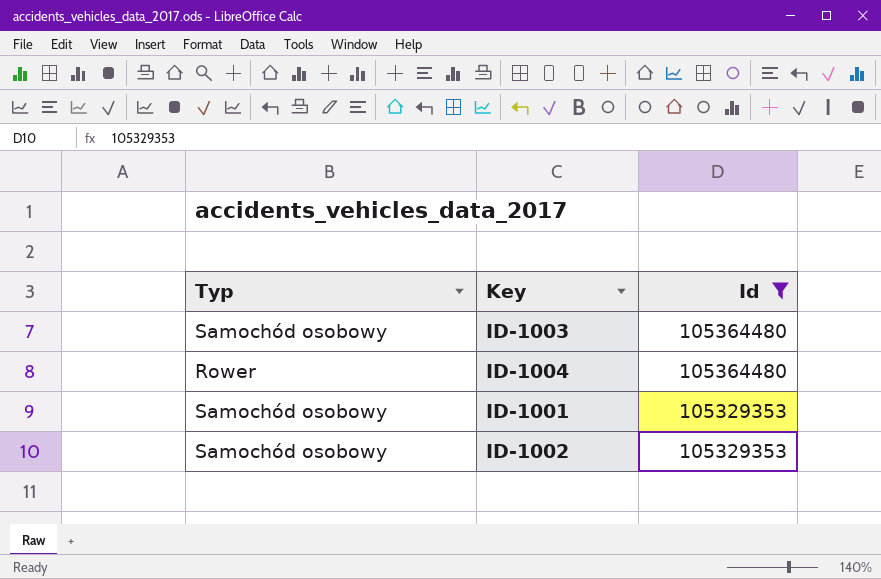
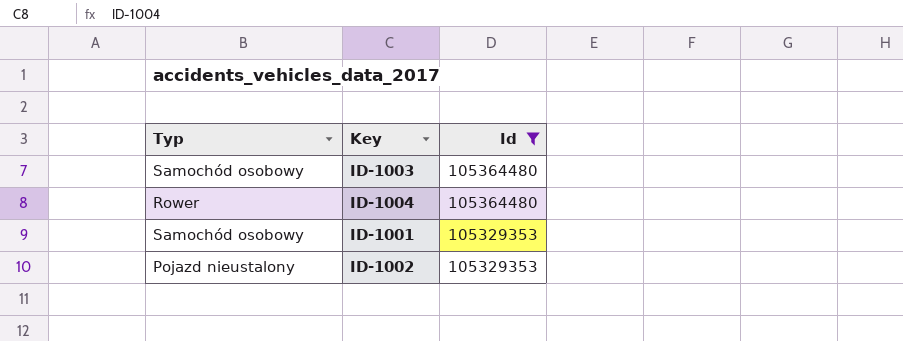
ID-1002 | Typ: Samochód osobowy -> Pojazd nieustalony

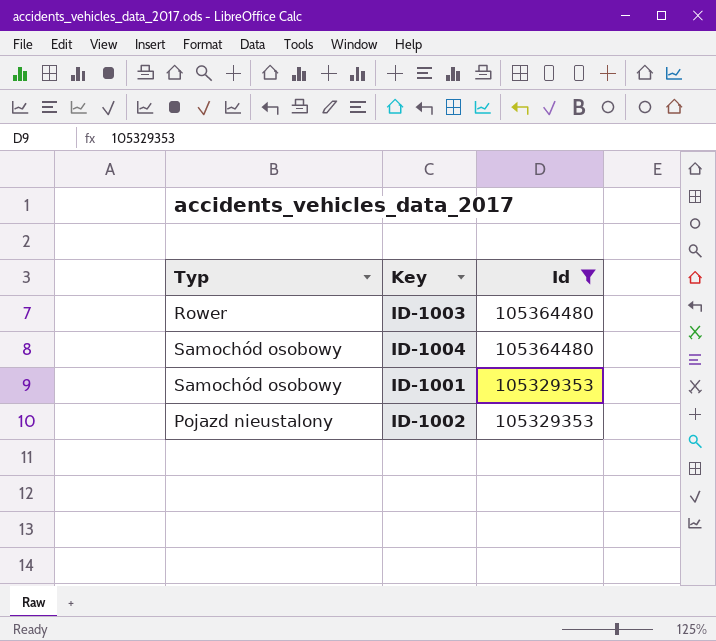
ID-1003 | Typ: Samochód osobowy -> Rower
ID-1004 | Typ: Rower -> Samochód osobowy

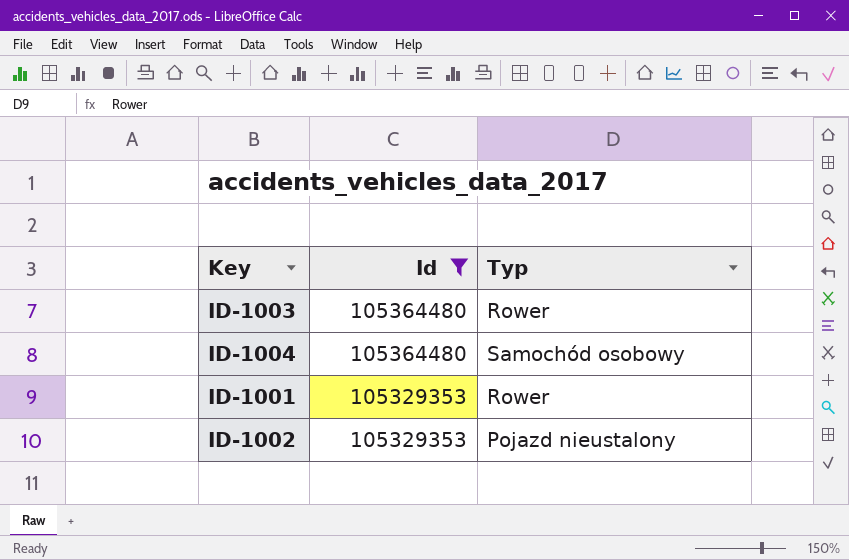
column Typ | position: 1 -> 3
ID-1001 | Typ: Samochód osobowy -> Rower

